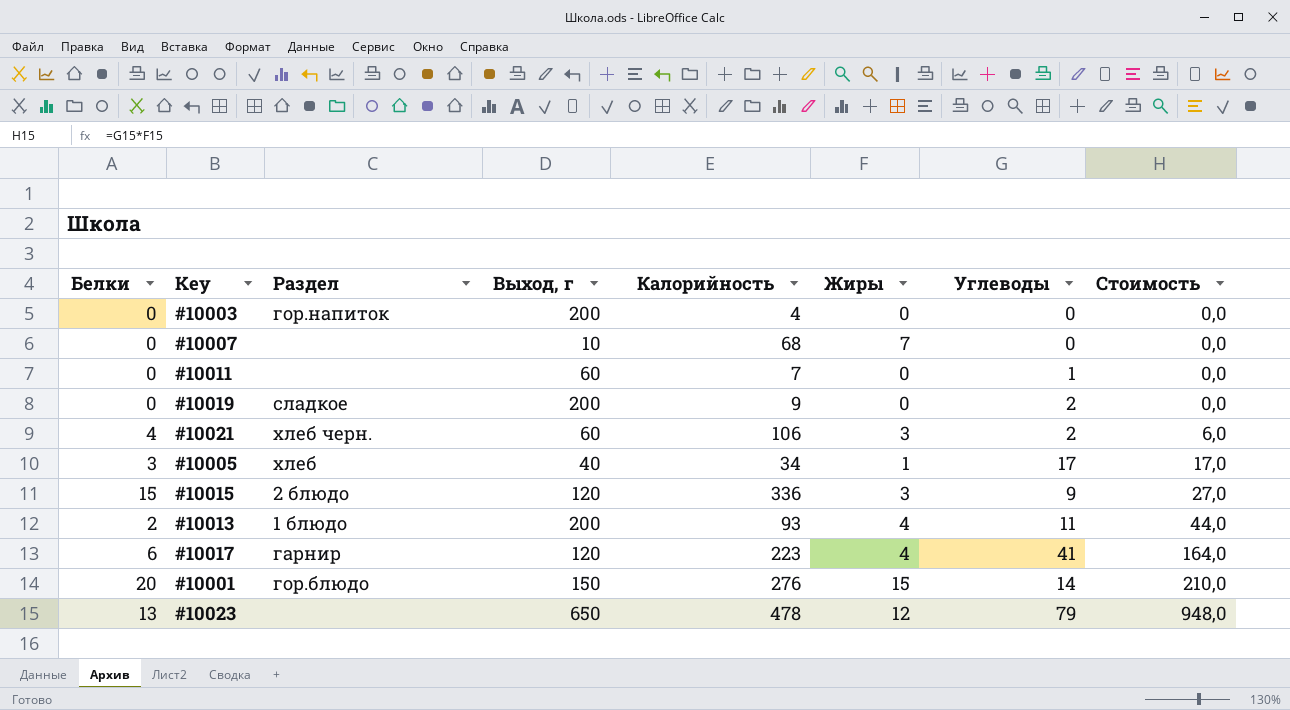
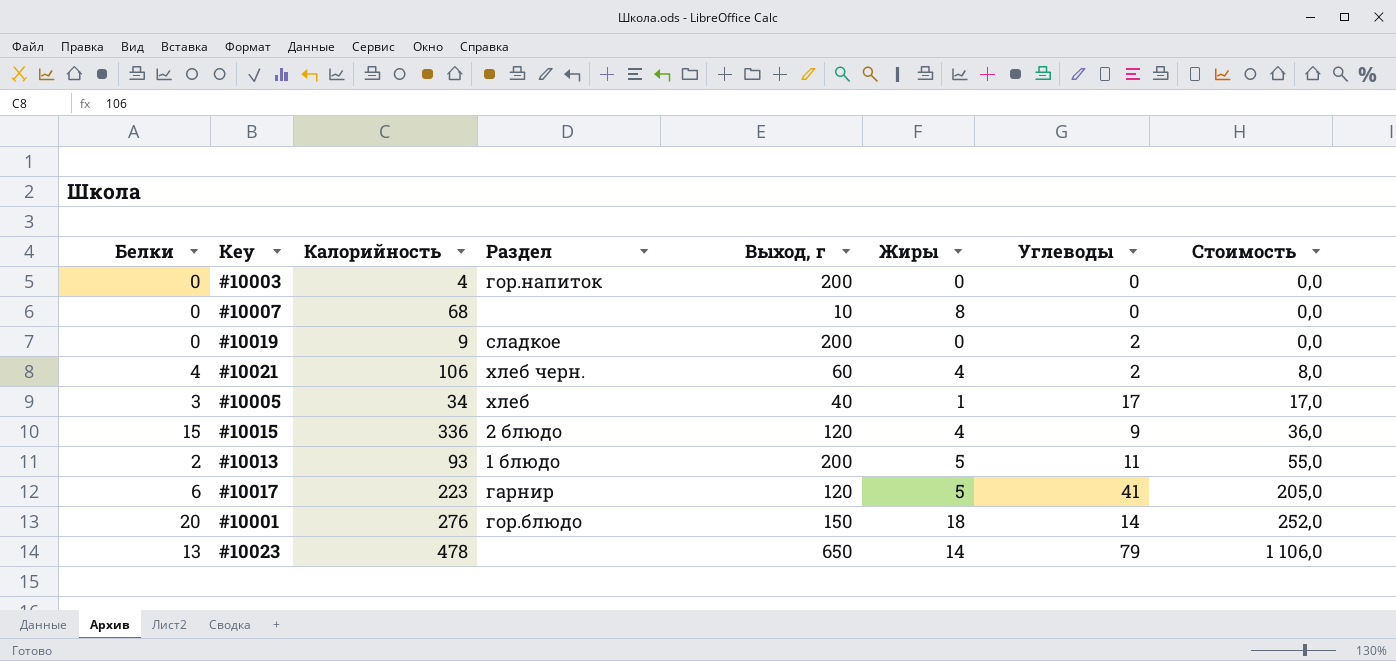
column Калорийность | position: 5 -> 3
row #10011: 0 | none | 60 | 7 | 0 | 1 | 0,0 -> none
#10007 | Жиры: 7 -> 8
#10021 | Жиры: 3 -> 4
#10021 | Стоимость: 6,0 -> 8,0
#10015 | Жиры: 3 -> 4
#10015 | Стоимость: 27,0 -> 36,0
#10013 | Жиры: 4 -> 5
#10013 | Стоимость: 44,0 -> 55,0
#10017 | Жиры: 4 -> 5
#10017 | Стоимость: 164,0 -> 205,0
#10001 | Жиры: 15 -> 18
#10001 | Стоимость: 210,0 -> 252,0
#10023 | Жиры: 12 -> 14
#10023 | Стоимость: 948,0 -> 1 106,0

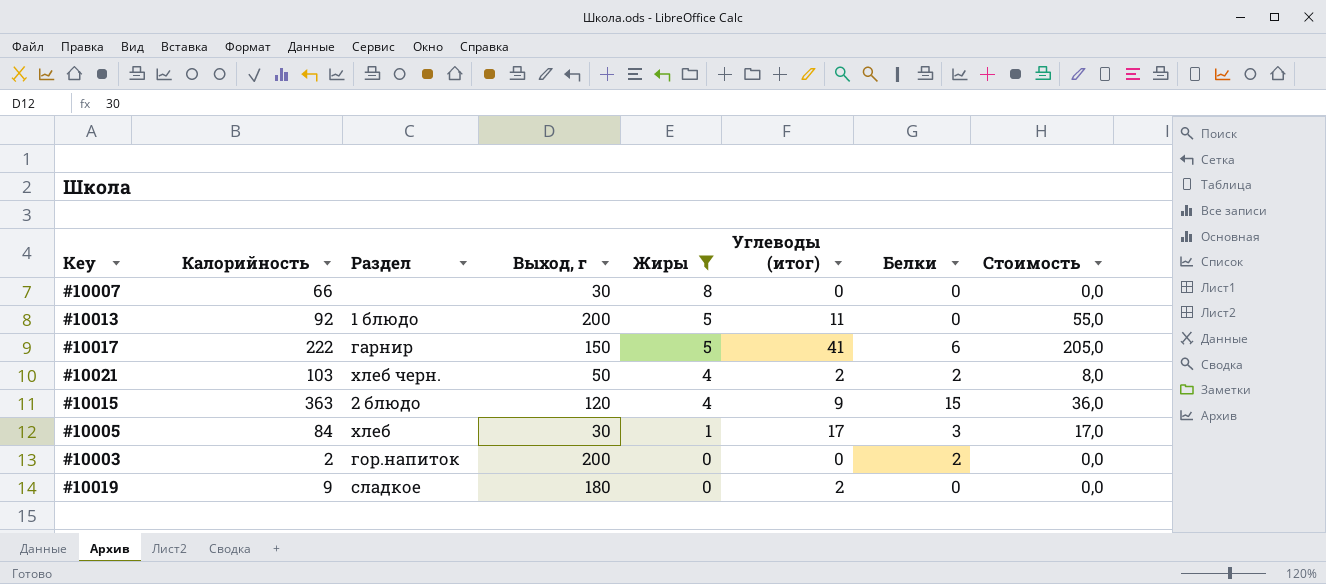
filter: none -> Жиры <= 8
row order: Стоимость ascending -> Жиры descending
column name: Углеводы -> Углеводы (итог)
column Белки | position: 1 -> 7
#10007 | Калорийность: 68 -> 66
#10007 | Выход, г: 10 -> 30
#10013 | Калорийность: 93 -> 92
#10013 | Белки: 2 -> 0
#10017 | Калорийность: 223 -> 222
#10017 | Выход, г: 120 -> 150
#10021 | Калорийность: 106 -> 103
#10021 | Выход, г: 60 -> 50
#10021 | Белки: 4 -> 2
#10015 | Калорийность: 336 -> 363
#10005 | Калорийность: 34 -> 84
#10005 | Выход, г: 40 -> 30
#10003 | Калорийность: 4 -> 2
#10003 | Белки: 0 -> 2
#10019 | Выход, г: 200 -> 180

